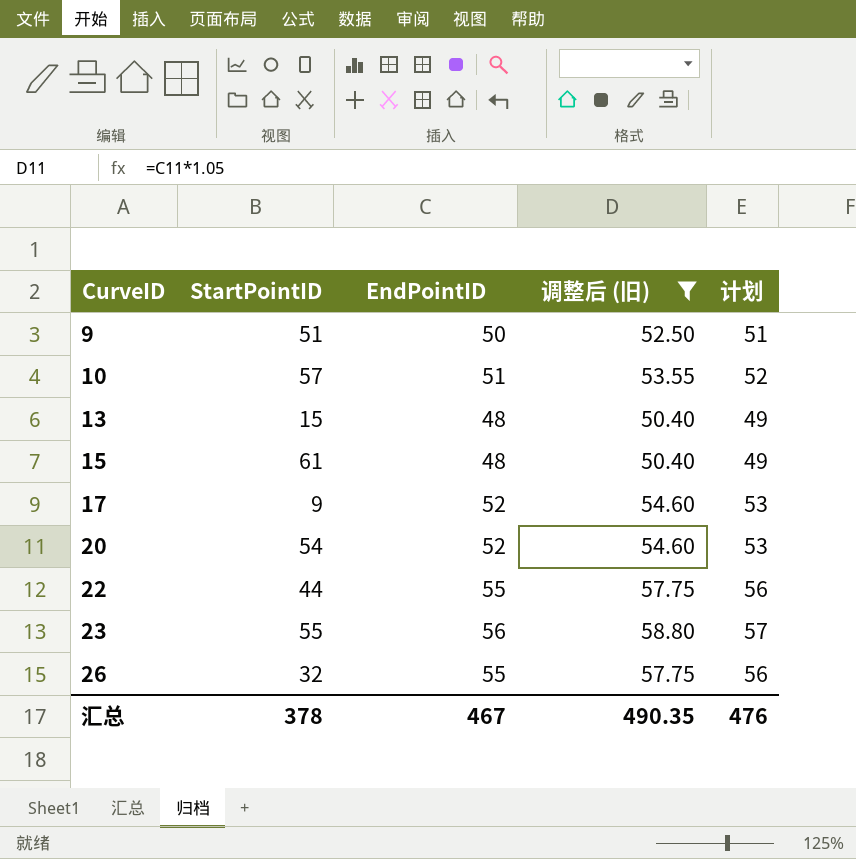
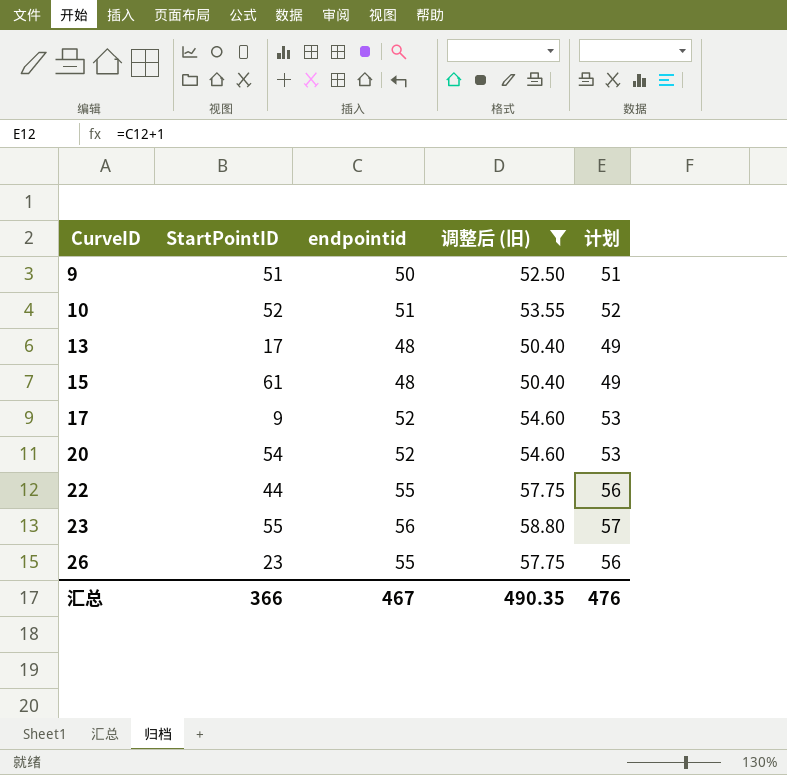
column name: EndPointID -> endpointid
10 | StartPointID: 57 -> 52
13 | StartPointID: 15 -> 17
26 | StartPointID: 32 -> 23
汇总 | StartPointID: 378 -> 366

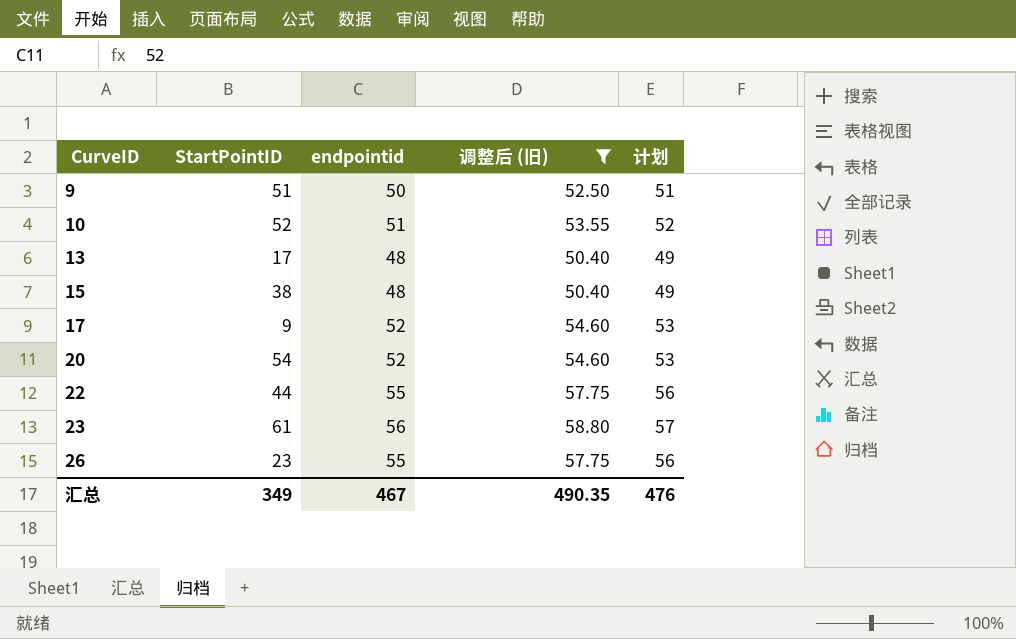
15 | StartPointID: 61 -> 38
23 | StartPointID: 55 -> 61
汇总 | StartPointID: 366 -> 349

